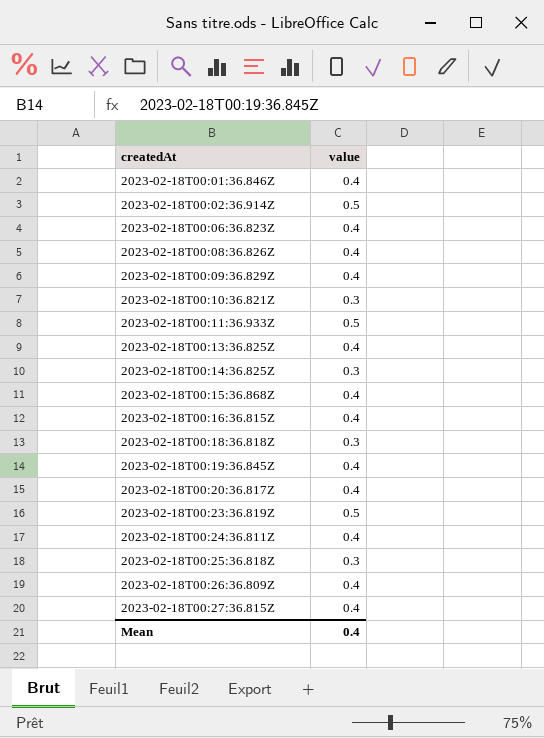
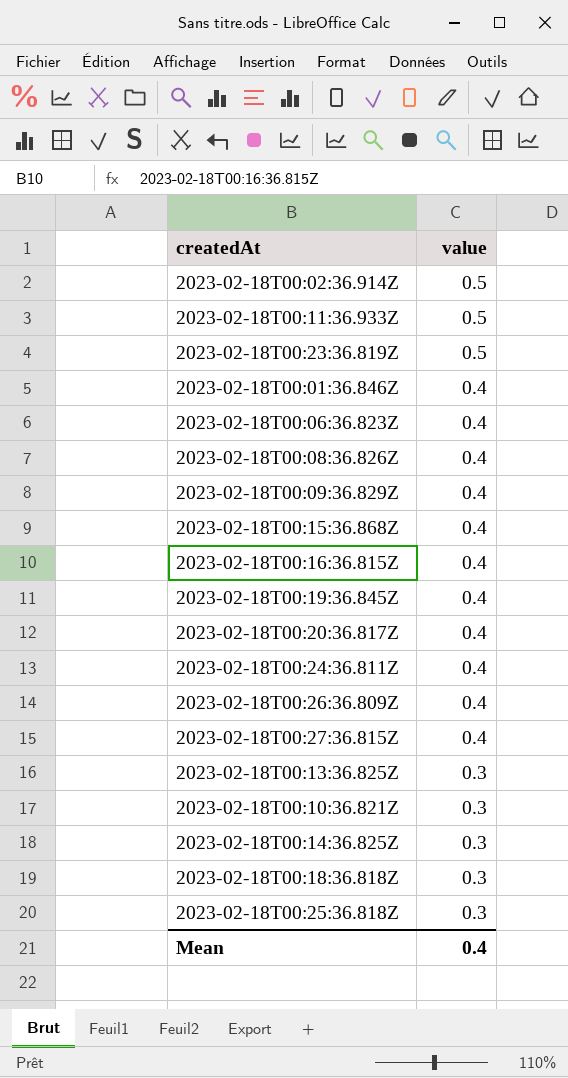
row order: createdAt ascending -> value descending
2023-02-18T00:13:36.825Z | value: 0.4 -> 0.3

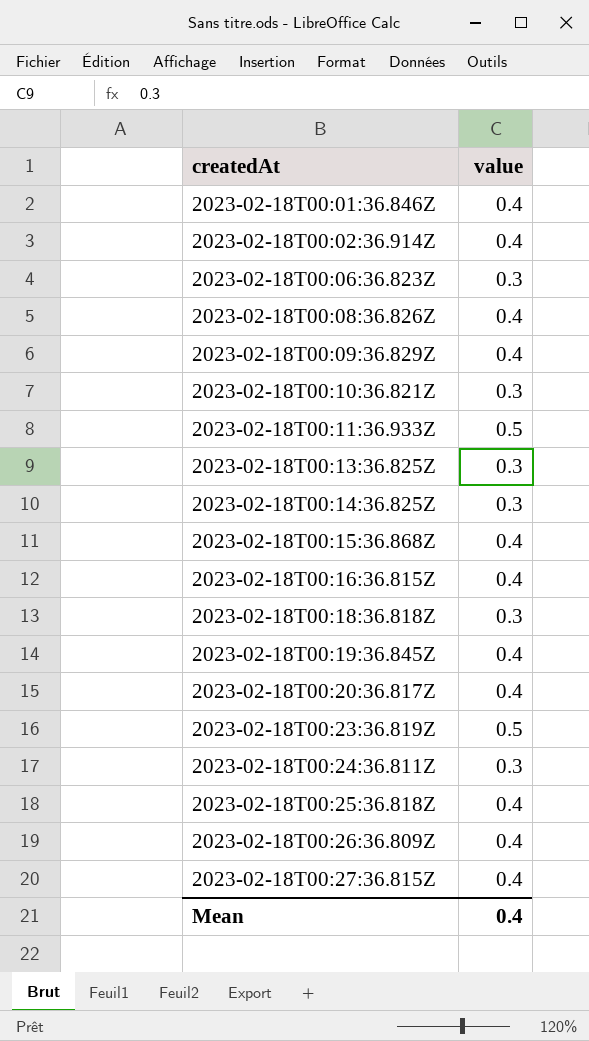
row order: value descending -> createdAt ascending
2023-02-18T00:02:36.914Z | value: 0.5 -> 0.4
2023-02-18T00:06:36.823Z | value: 0.4 -> 0.3
2023-02-18T00:24:36.811Z | value: 0.4 -> 0.3
2023-02-18T00:25:36.818Z | value: 0.3 -> 0.4

